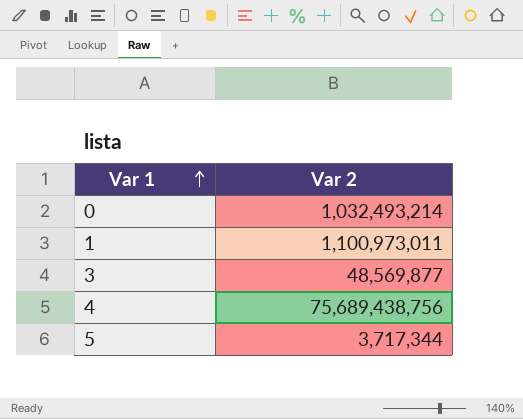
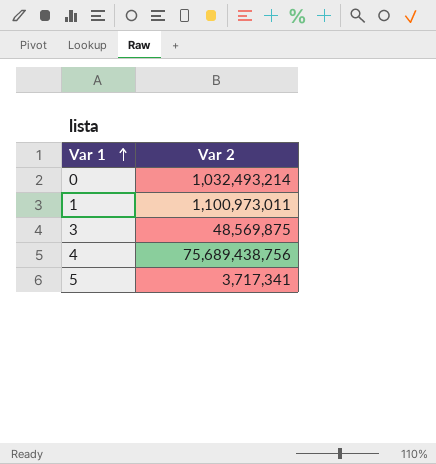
3 | Var 2: 48,569,877 -> 48,569,875
5 | Var 2: 3,717,344 -> 3,717,341

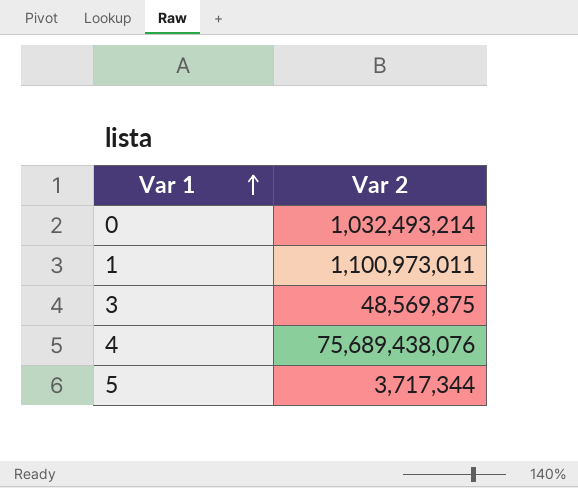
4 | Var 2: 75,689,438,756 -> 75,689,438,076
5 | Var 2: 3,717,341 -> 3,717,344

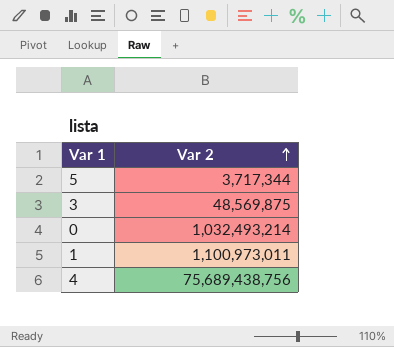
row order: Var 1 ascending -> Var 2 ascending
4 | Var 2: 75,689,438,076 -> 75,689,438,756

